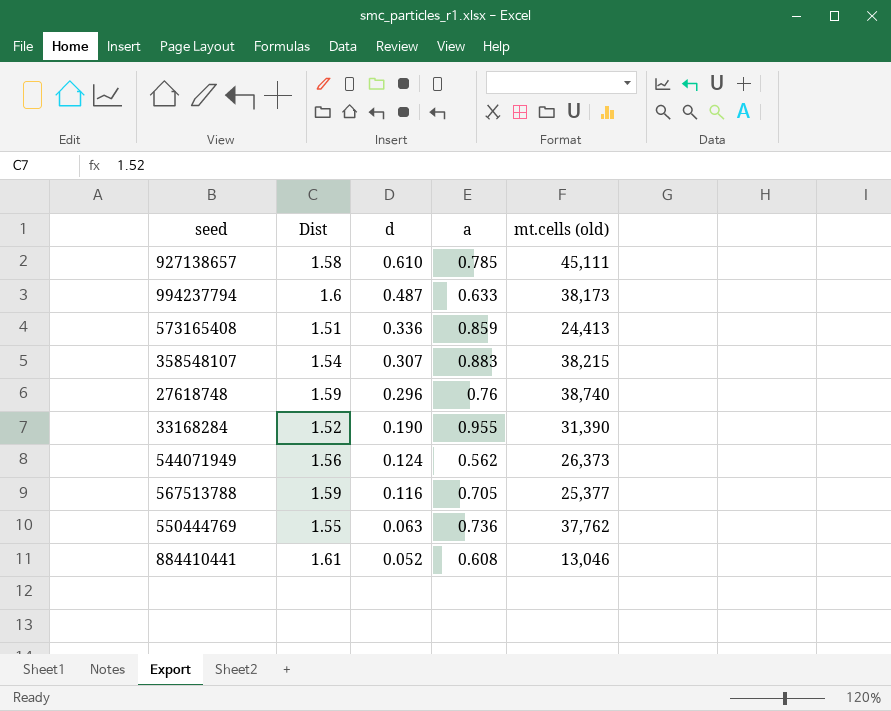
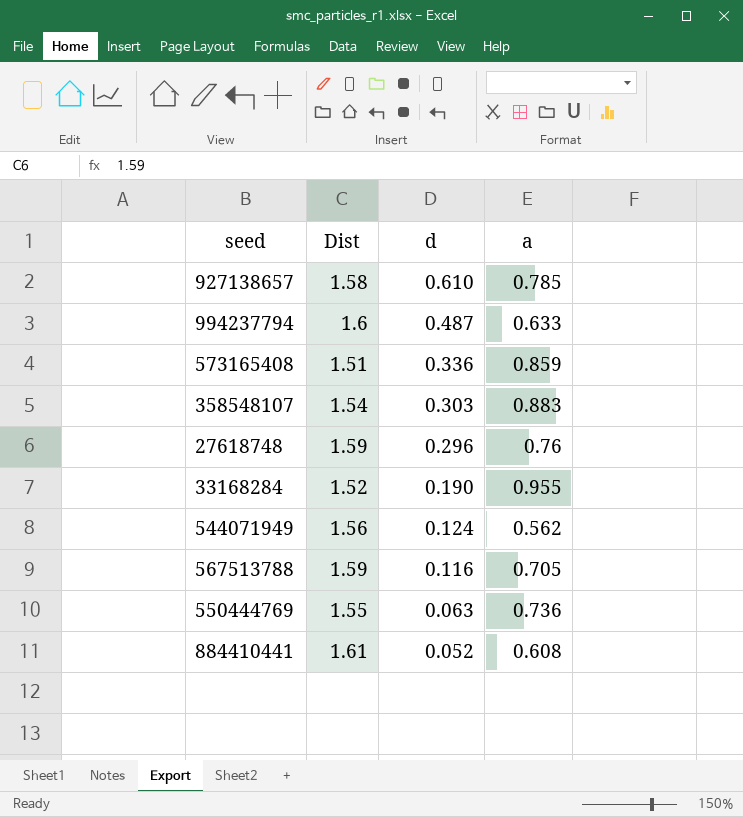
column mt.cells (old) | position: 5 -> none
358548107 | d: 0.307 -> 0.303

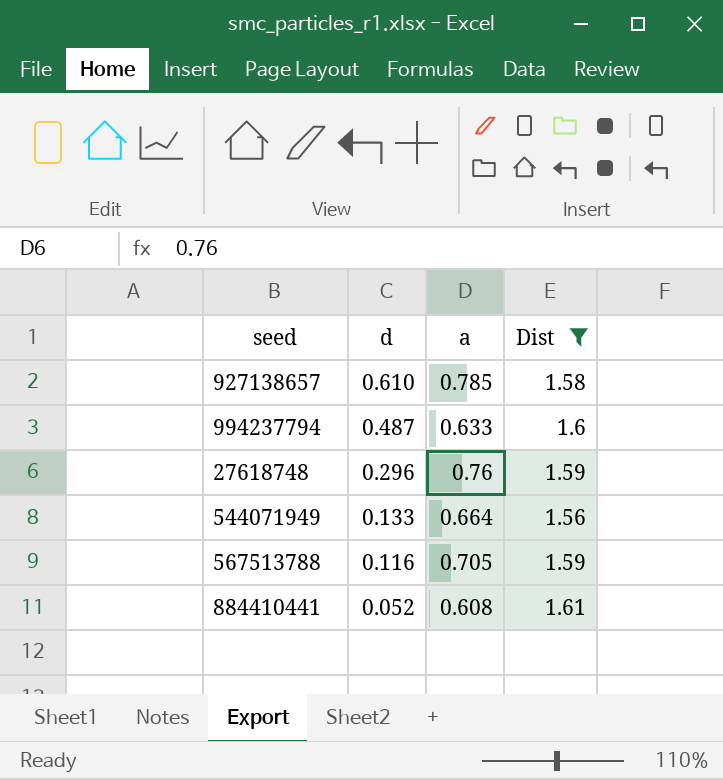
filter: none -> Dist >= 1.56
column Dist | position: 2 -> 4
544071949 | d: 0.124 -> 0.133
544071949 | a: 0.562 -> 0.664

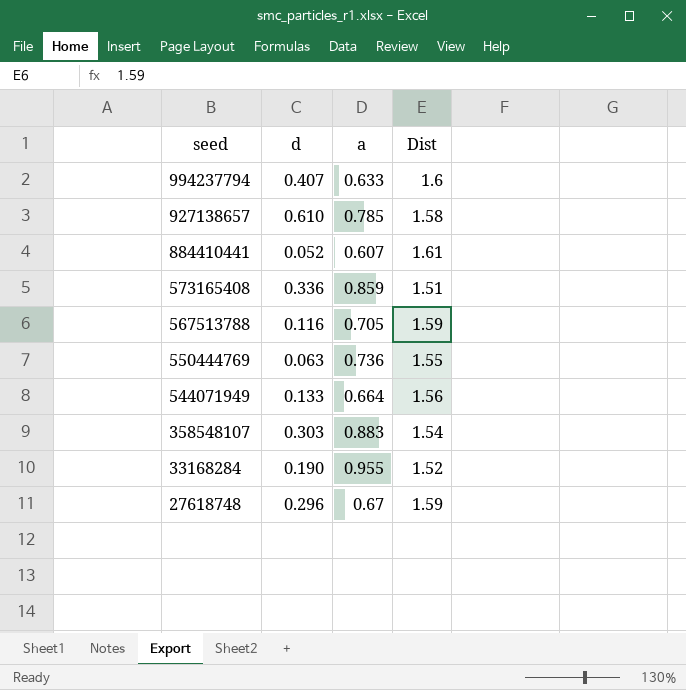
filter: Dist >= 1.56 -> none
row order: d descending -> seed descending
994237794 | d: 0.487 -> 0.407
884410441 | a: 0.608 -> 0.607
27618748 | a: 0.76 -> 0.67

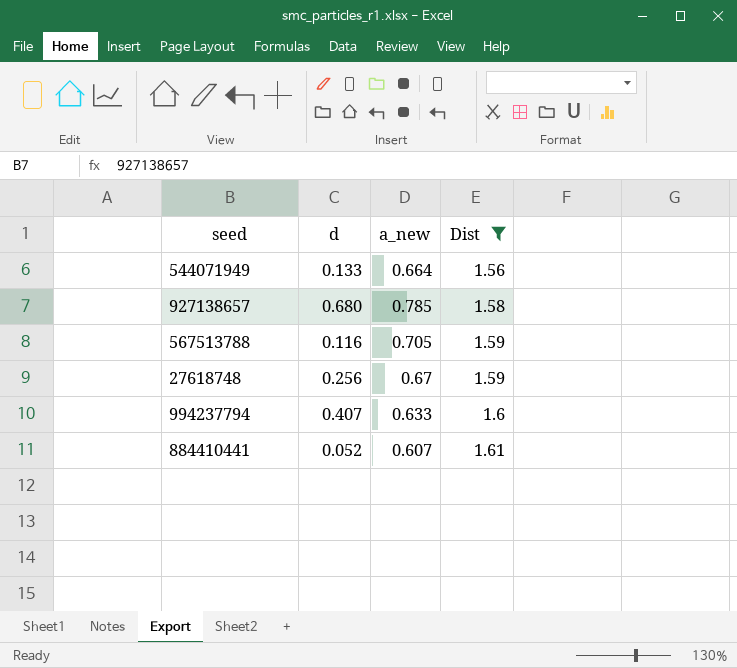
filter: none -> Dist >= 1.56
row order: seed descending -> Dist ascending
column name: a -> a_new
927138657 | d: 0.610 -> 0.680
27618748 | d: 0.296 -> 0.256

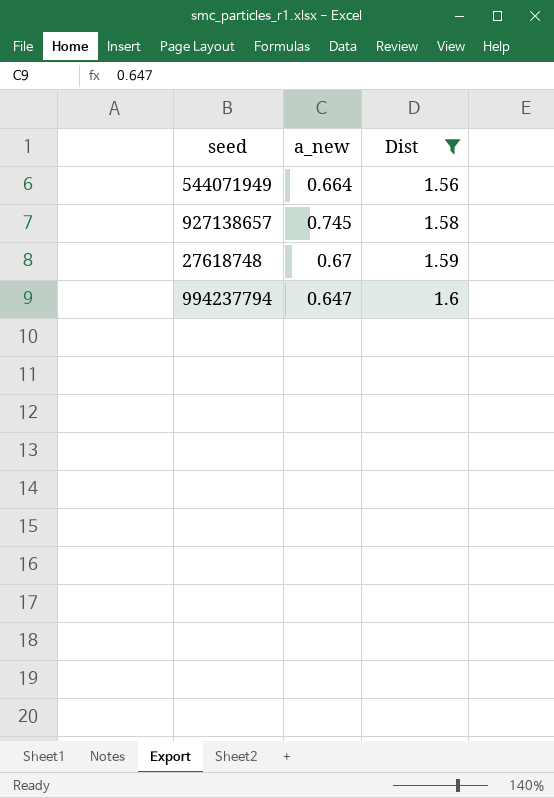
column d | position: 2 -> none
row 567513788: 0.116 | 0.705 | 1.59 -> none
row 884410441: 0.052 | 0.607 | 1.61 -> none
927138657 | a_new: 0.785 -> 0.745
994237794 | a_new: 0.633 -> 0.647

